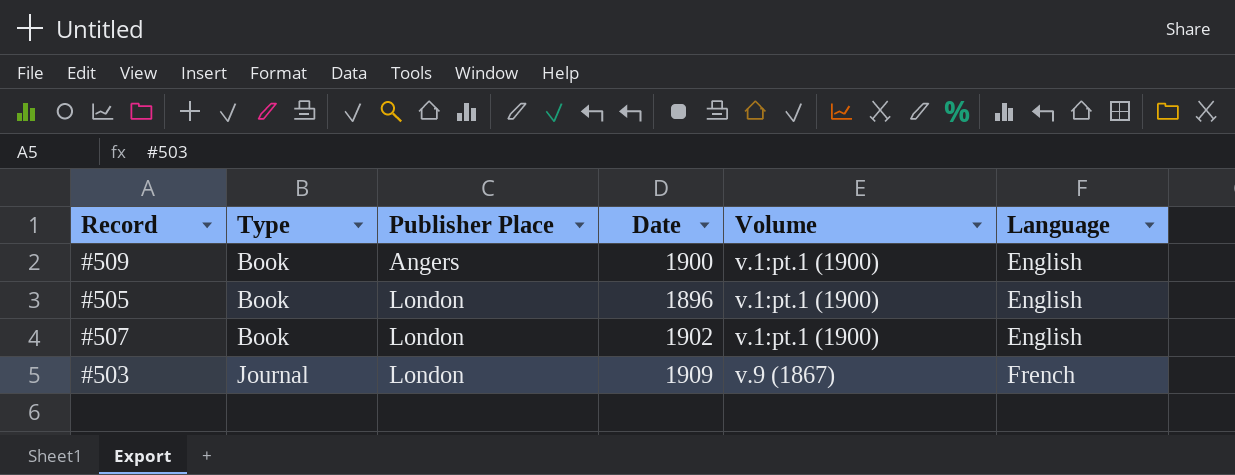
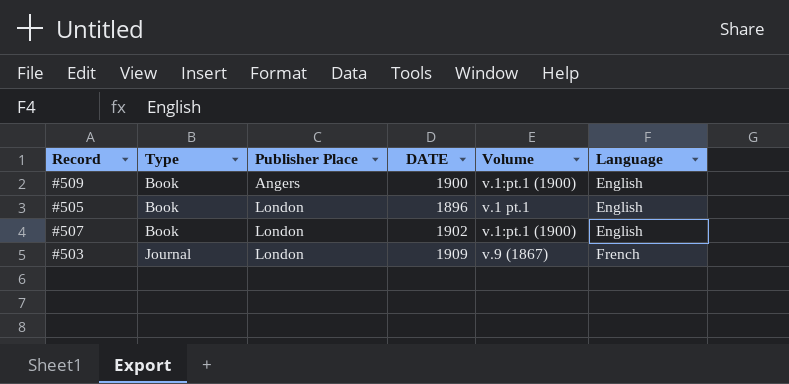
column name: Date -> DATE
#505 | Volume: v.1:pt.1 (1900) -> v.1 pt.1

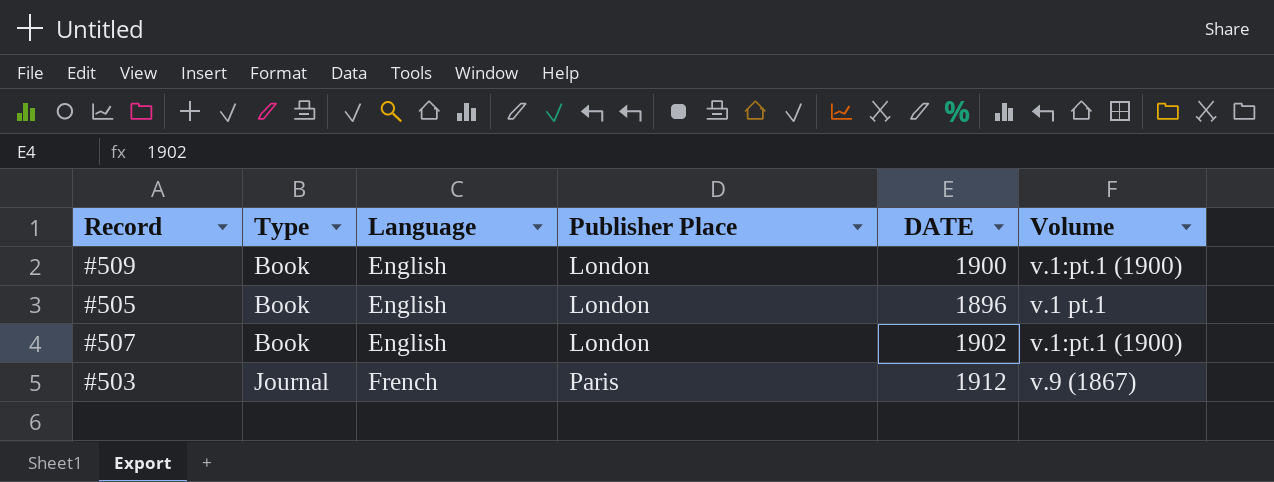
column Language | position: 6 -> 3
#509 | Publisher Place: Angers -> London
#503 | Publisher Place: London -> Paris
#503 | DATE: 1909 -> 1912

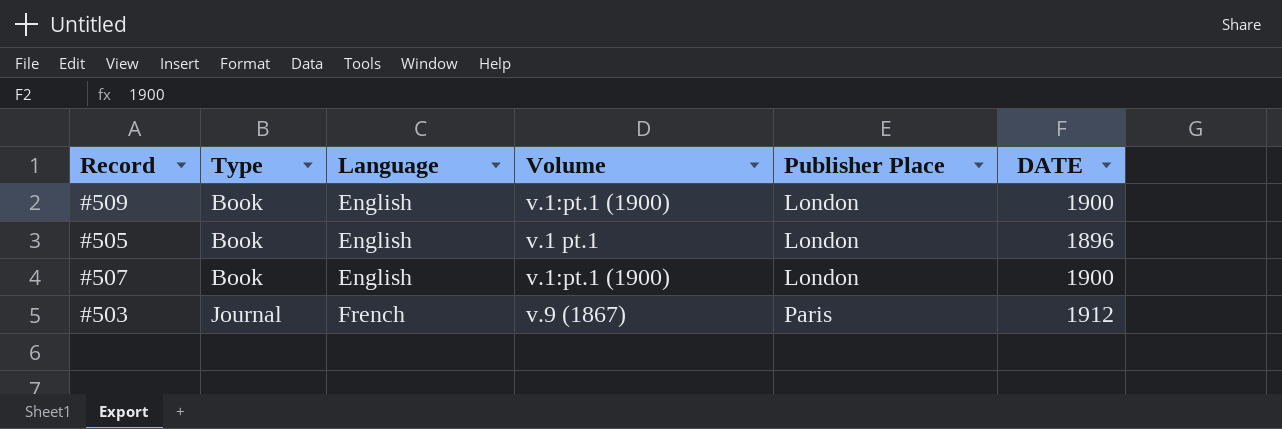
column Volume | position: 6 -> 4
#507 | DATE: 1902 -> 1900

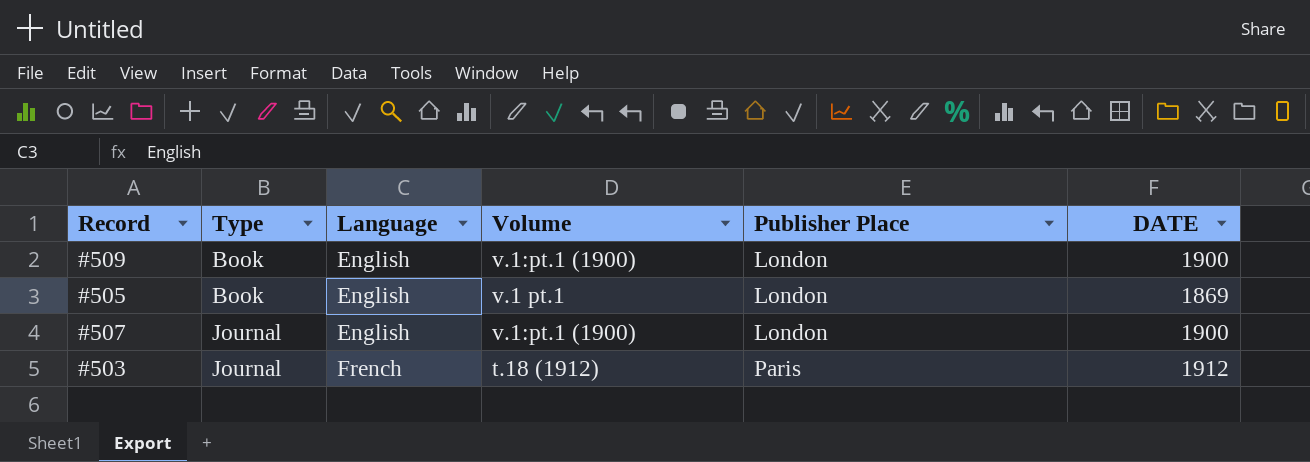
#505 | DATE: 1896 -> 1869
#507 | Type: Book -> Journal
#503 | Volume: v.9 (1867) -> t.18 (1912)

